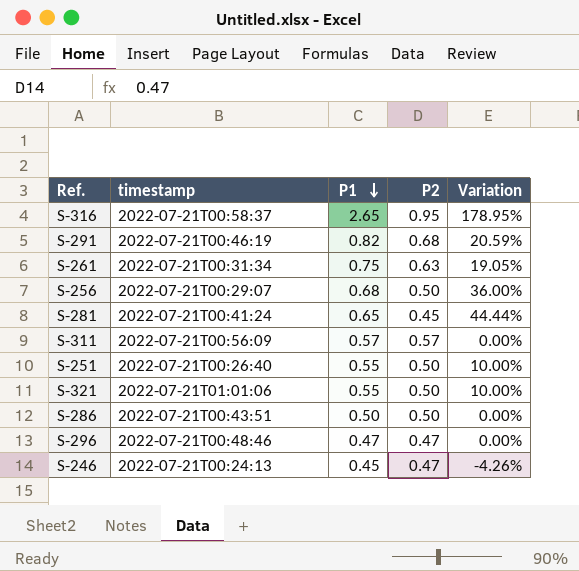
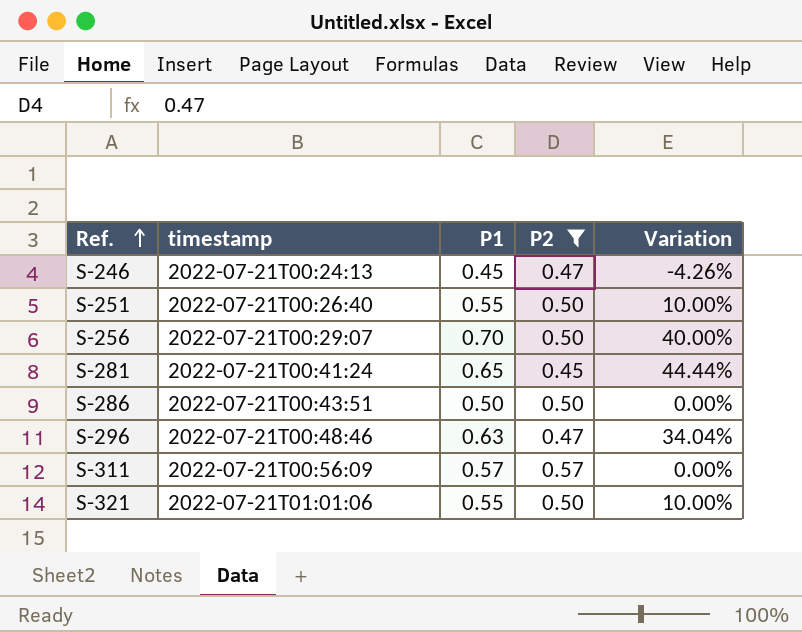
filter: none -> P2 <= 0.57
row order: P1 descending -> Ref. ascending
S-256 | P1: 0.68 -> 0.70
S-256 | Variation: 36.00% -> 40.00%
S-296 | P1: 0.47 -> 0.63
S-296 | Variation: 0.00% -> 34.04%

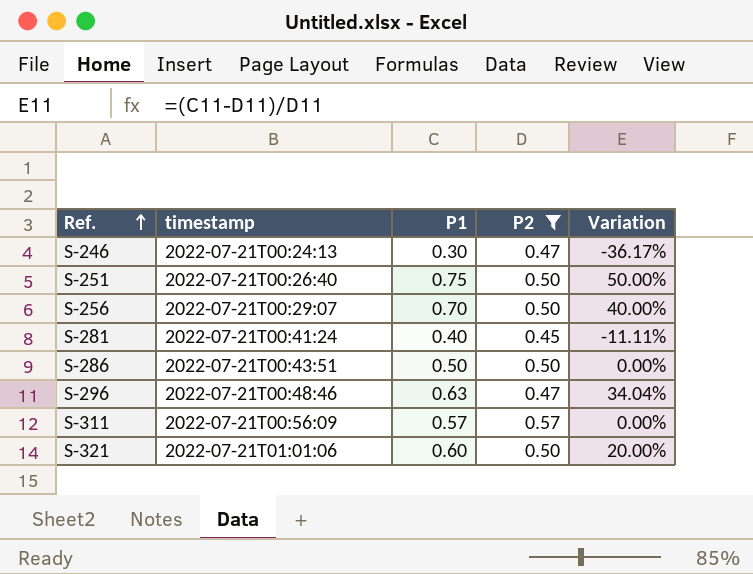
S-246 | P1: 0.45 -> 0.30
S-246 | Variation: -4.26% -> -36.17%
S-251 | P1: 0.55 -> 0.75
S-251 | Variation: 10.00% -> 50.00%
S-281 | P1: 0.65 -> 0.40
S-281 | Variation: 44.44% -> -11.11%
S-321 | P1: 0.55 -> 0.60
S-321 | Variation: 10.00% -> 20.00%

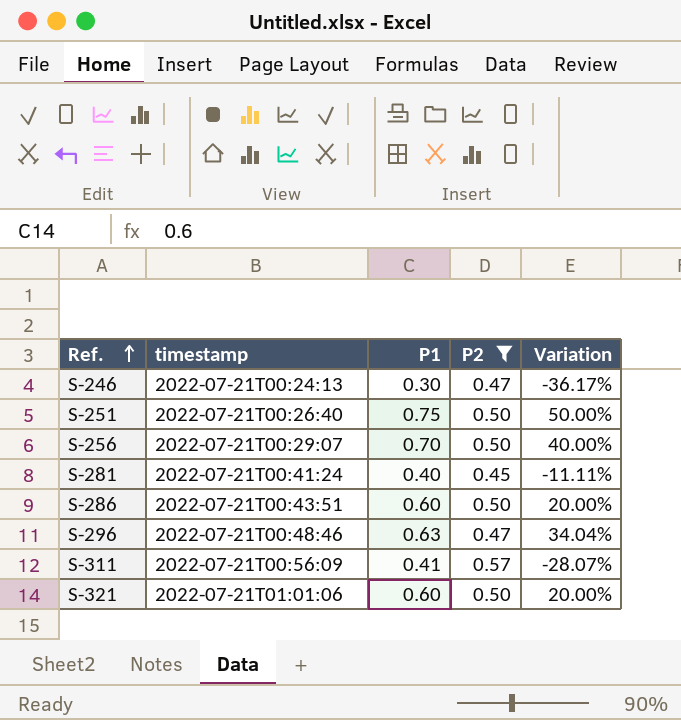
S-286 | P1: 0.50 -> 0.60
S-286 | Variation: 0.00% -> 20.00%
S-311 | P1: 0.57 -> 0.41
S-311 | Variation: 0.00% -> -28.07%

